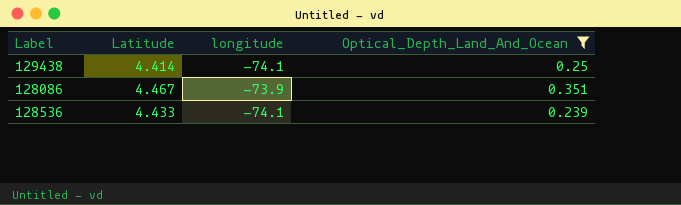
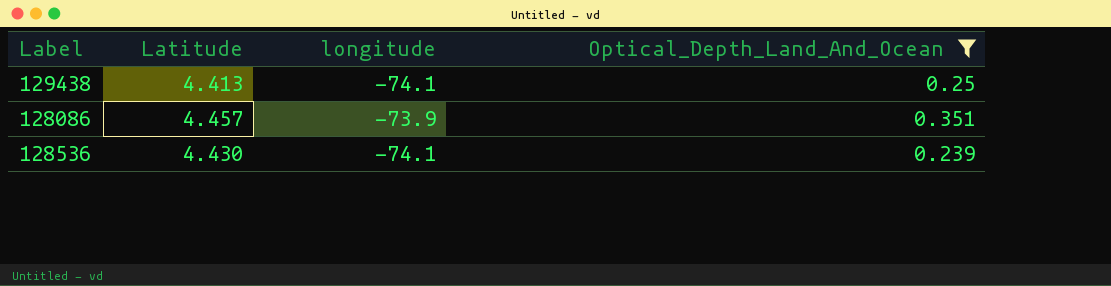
129438 | Latitude: 4.414 -> 4.413
128086 | Latitude: 4.467 -> 4.457
128536 | Latitude: 4.433 -> 4.430

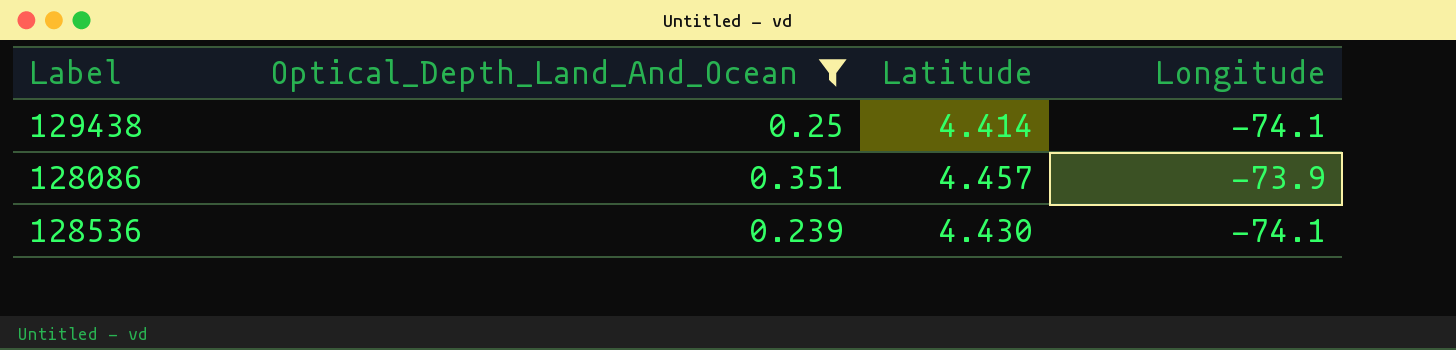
column Optical_Depth_Land_And_Ocean | position: 4 -> 2
column name: longitude -> Longitude
129438 | Latitude: 4.413 -> 4.414

